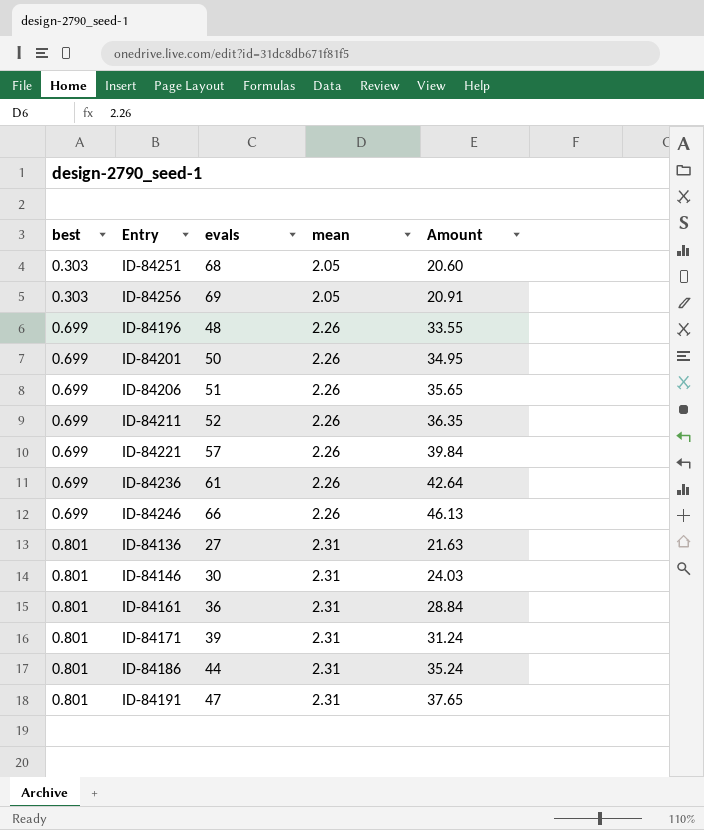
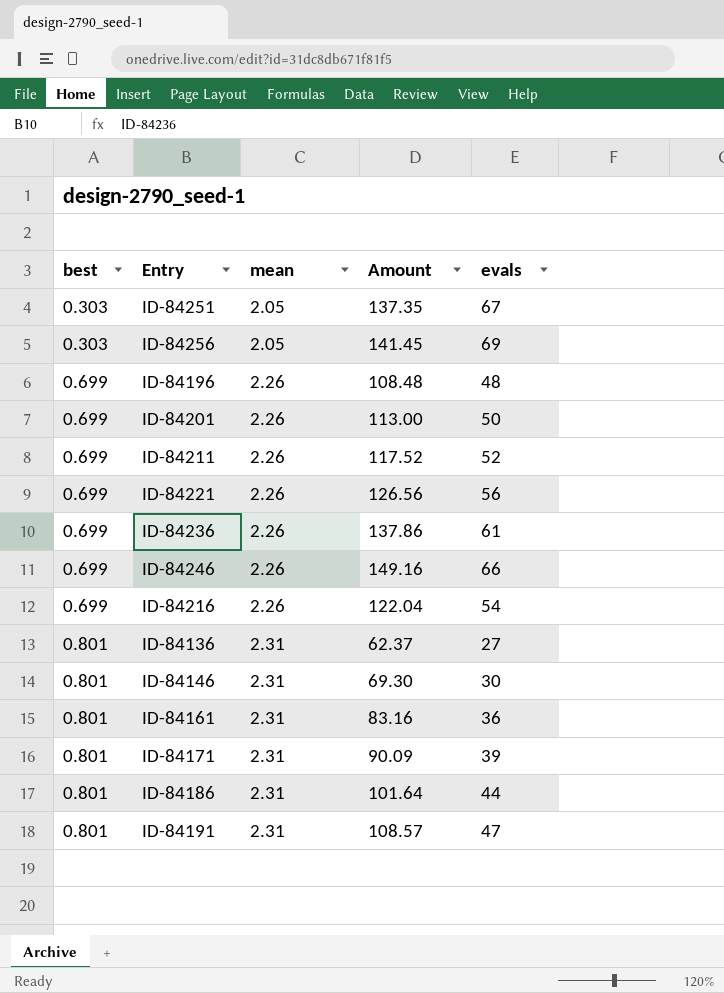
column Amount | formula: [best] * [evals] -> [mean] * [evals]
column evals | position: 3 -> 5
row ID-84206: 0.699 | 51 | 2.26 | 35.65 -> none
ID-84251 | evals: 68 -> 67
ID-84221 | evals: 57 -> 56
row ID-84216: none -> 0.699 | 2.26 | 122.04 | 54

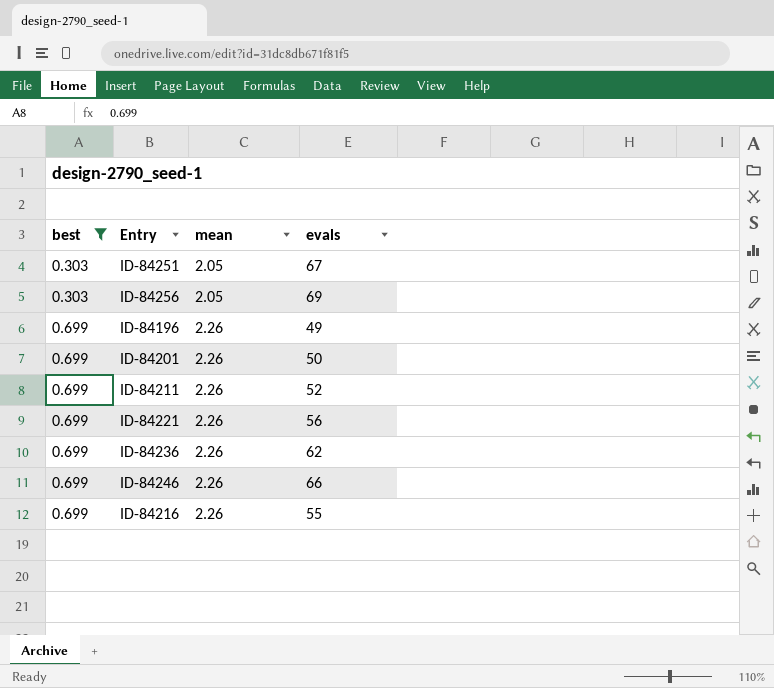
filter: none -> best != 0.801
column Amount | formula: [mean] * [evals] -> none
ID-84196 | evals: 48 -> 49
ID-84236 | evals: 61 -> 62
ID-84216 | evals: 54 -> 55

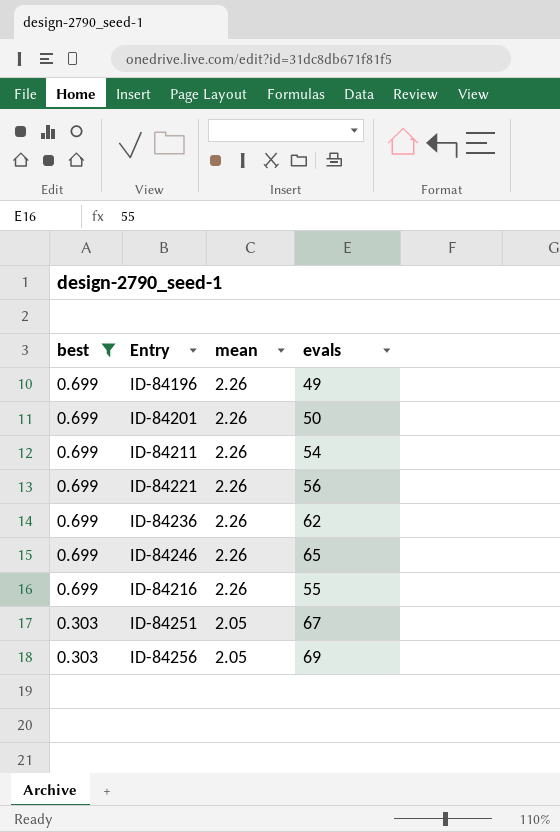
row order: best ascending -> best descending
ID-84211 | evals: 52 -> 54
ID-84246 | evals: 66 -> 65

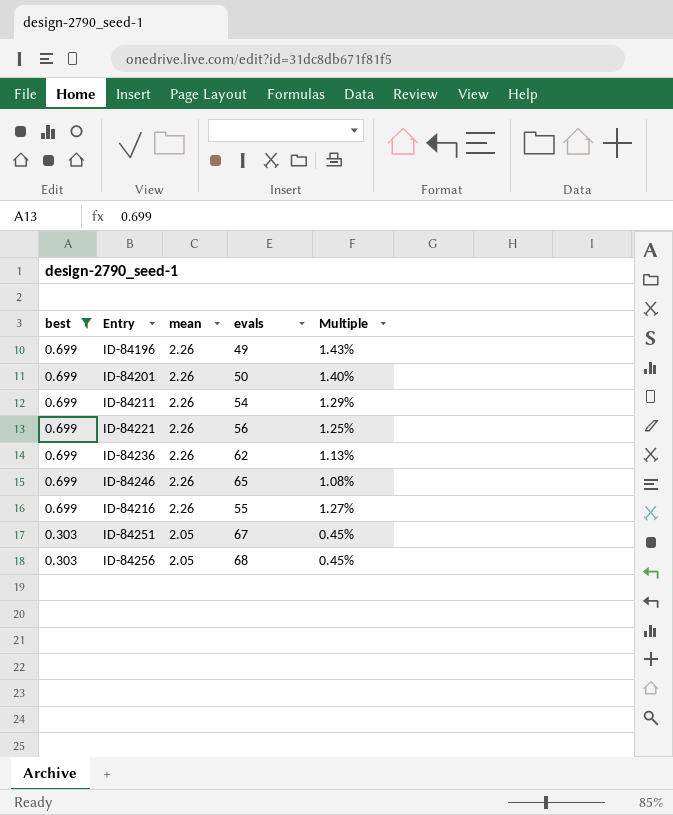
column Multiple | formula: none -> [best] / [evals]
ID-84256 | evals: 69 -> 68

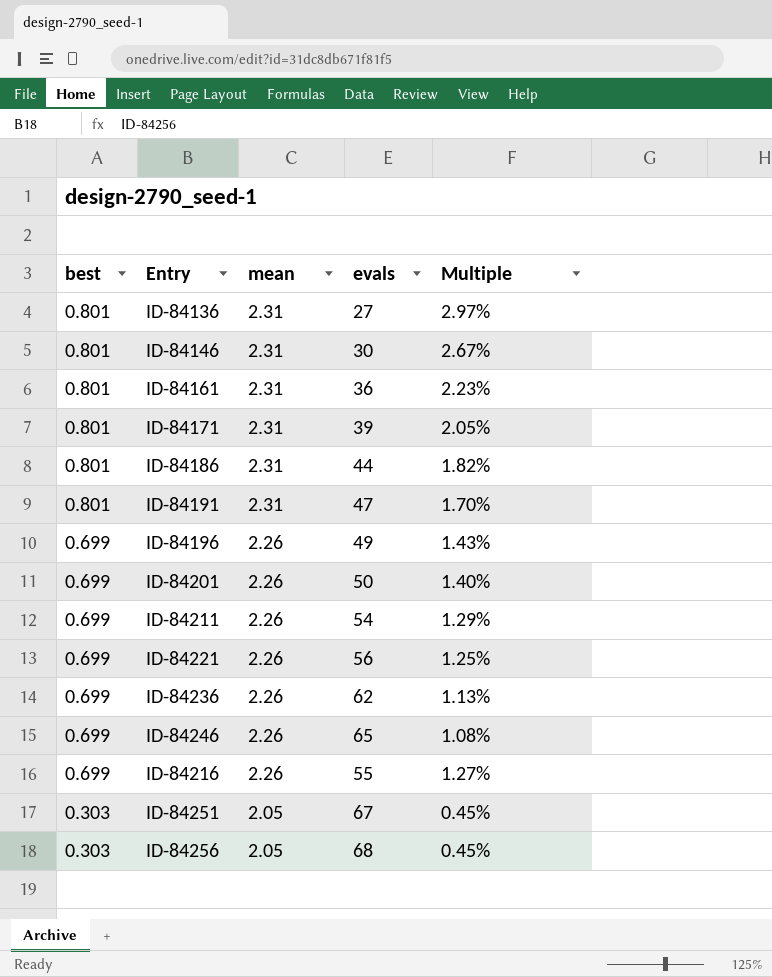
filter: best != 0.801 -> none

